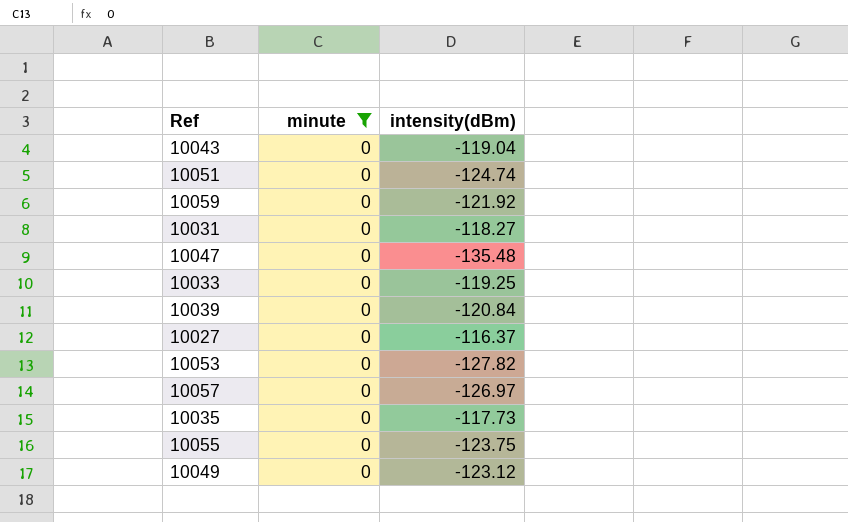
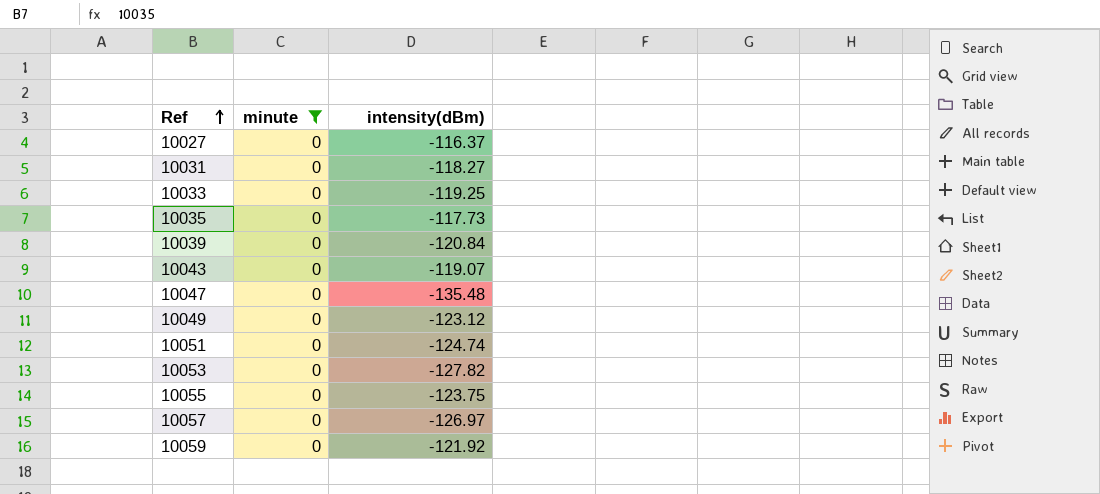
row order: none -> Ref ascending
10043 | intensity(dBm): -119.04 -> -119.07

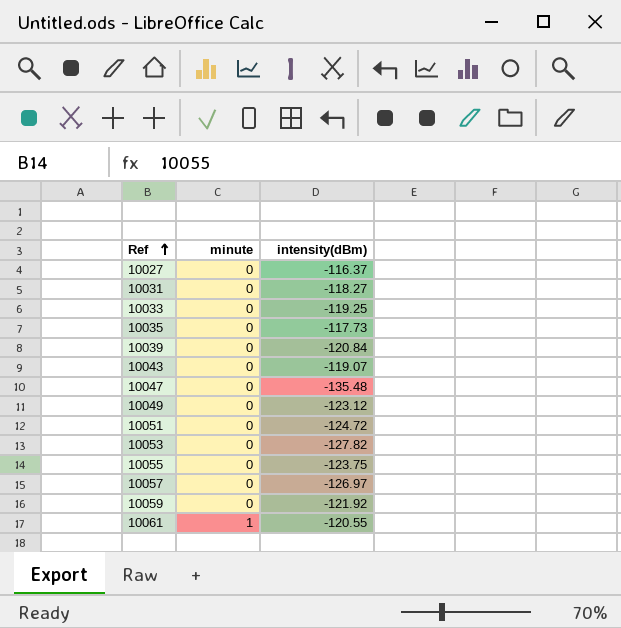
filter: minute = 0 -> none
10051 | intensity(dBm): -124.74 -> -124.72

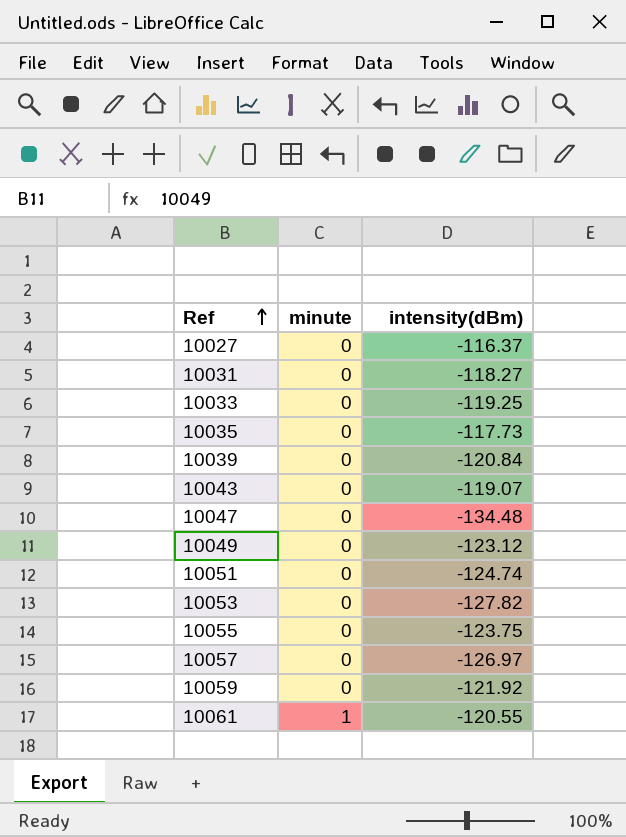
10047 | intensity(dBm): -135.48 -> -134.48
10051 | intensity(dBm): -124.72 -> -124.74

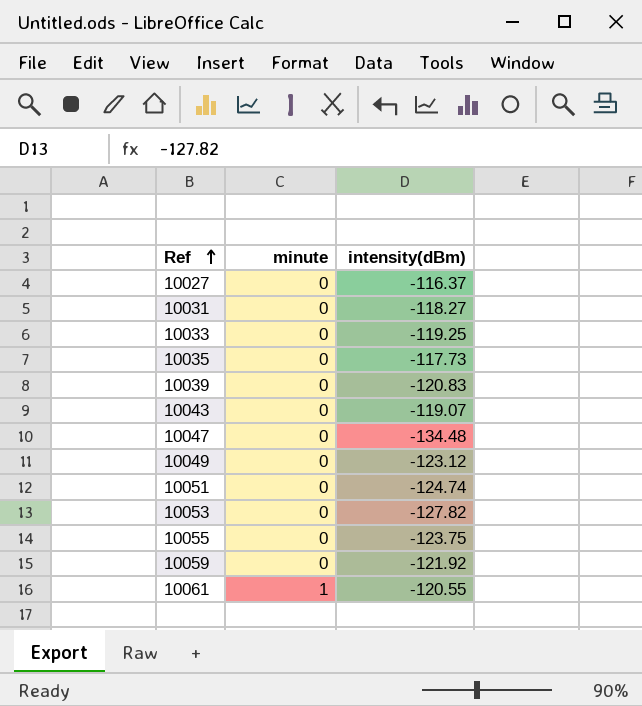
row 10057: 0 | -126.97 -> none
10039 | intensity(dBm): -120.84 -> -120.83

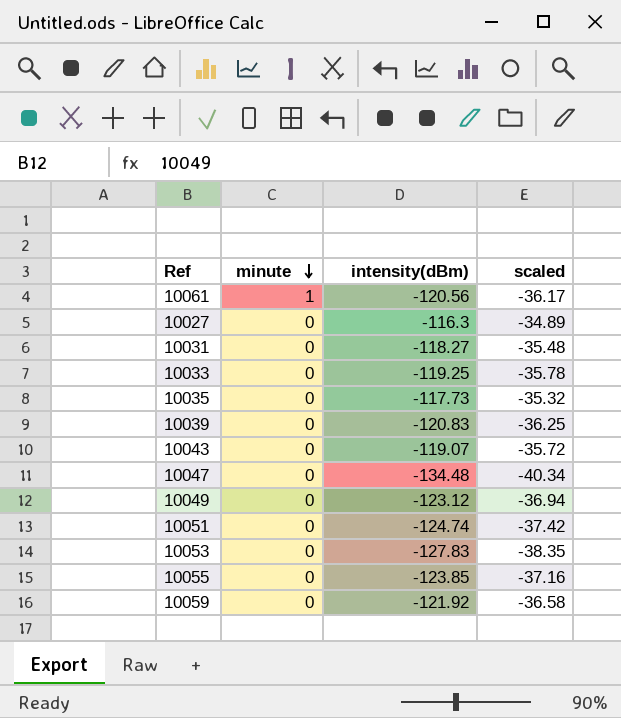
row order: Ref ascending -> minute descending
column scaled | formula: none -> [intensity(dBm)] * 0.3
10061 | intensity(dBm): -120.55 -> -120.56
10027 | intensity(dBm): -116.37 -> -116.3
10053 | intensity(dBm): -127.82 -> -127.83
10055 | intensity(dBm): -123.75 -> -123.85

